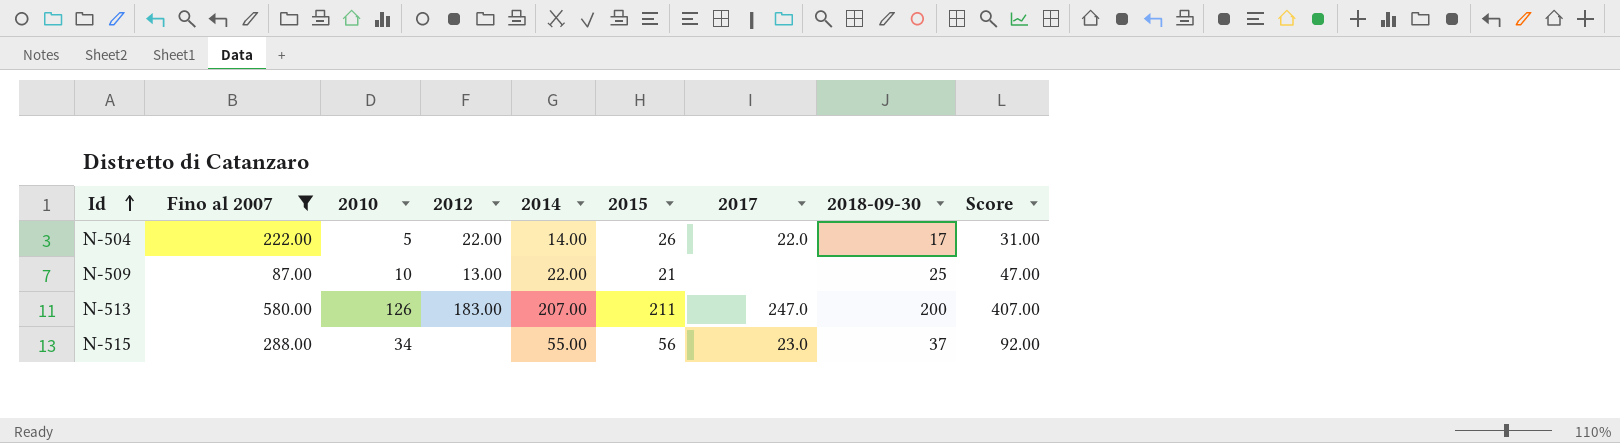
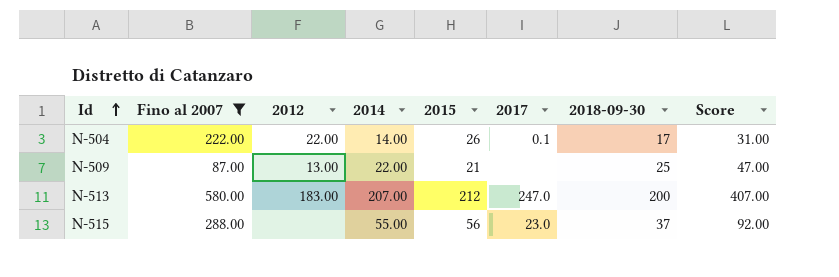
column 2010 | position: 3 -> none
N-504 | 2017: 22.0 -> 0.1
N-513 | 2015: 211 -> 212

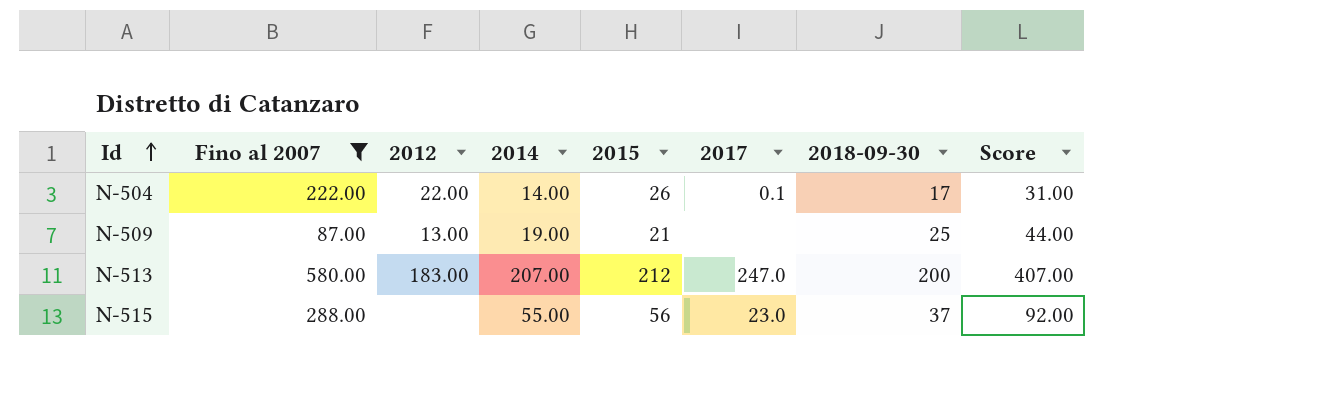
N-509 | 2014: 22.00 -> 19.00
N-509 | Score: 47.00 -> 44.00

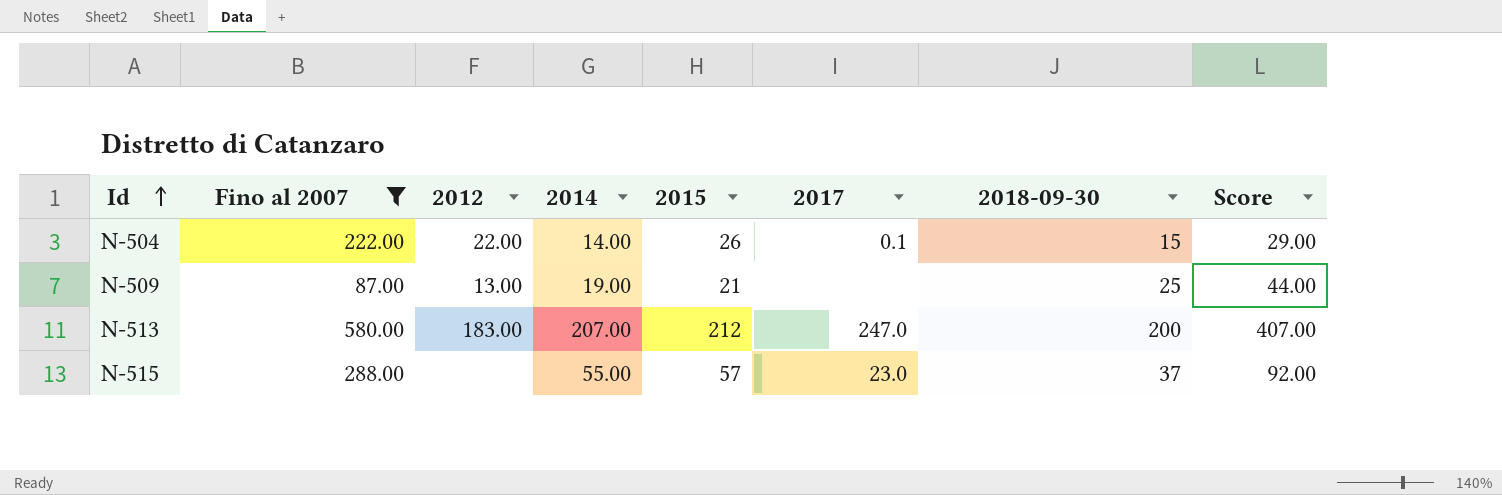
N-504 | 2018-09-30: 17 -> 15
N-504 | Score: 31.00 -> 29.00
N-515 | 2015: 56 -> 57

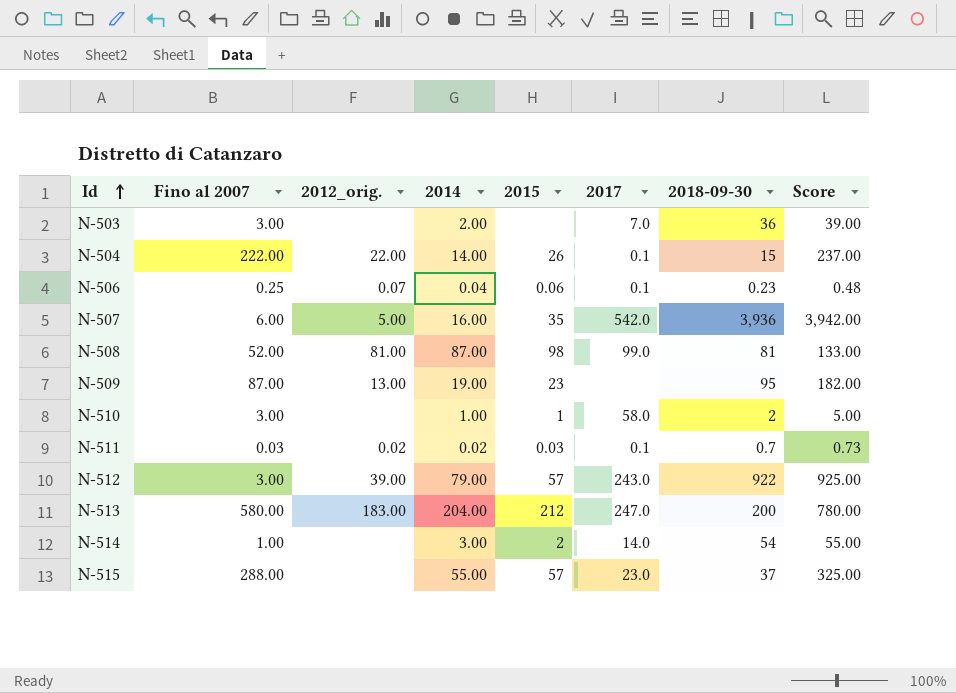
filter: Fino al 2007 >= 87.00 -> none
column name: 2012 -> 2012_orig.
column Score | formula: [2014] + [2018-09-30] -> [Fino al 2007] + [2018-09-30]
N-509 | 2015: 21 -> 23
N-509 | 2018-09-30: 25 -> 95
N-513 | 2014: 207.00 -> 204.00

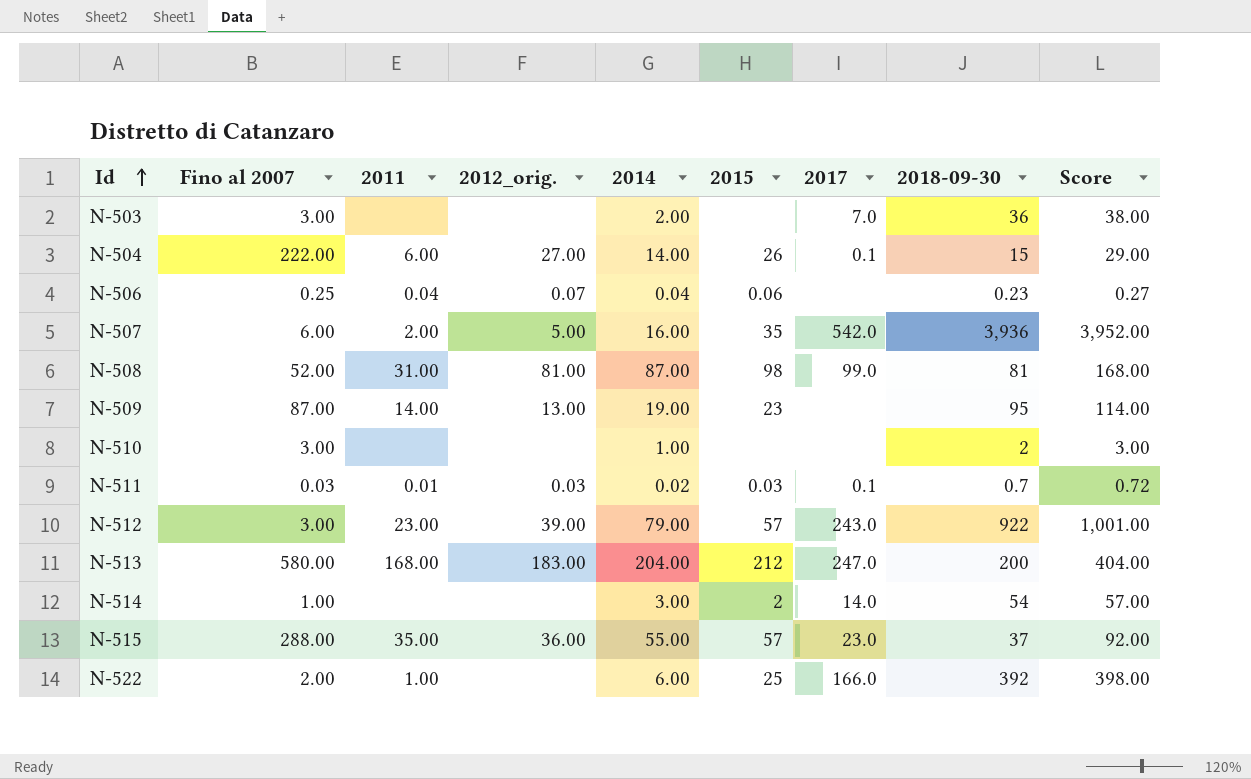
column 2011 | position: none -> 3
column Score | formula: [Fino al 2007] + [2018-09-30] -> [2014] + [2018-09-30]
N-504 | 2012_orig.: 22.00 -> 27.00
N-506 | 2017: 0.1 -> none
N-510 | 2015: 1 -> none
N-510 | 2017: 58.0 -> none
N-511 | 2012_orig.: 0.02 -> 0.03
N-515 | 2012_orig.: none -> 36.00
row N-522: none -> 2.00 | 1.00 | none | 6.00 | 25 | 166.0 | 392 | 398.00

